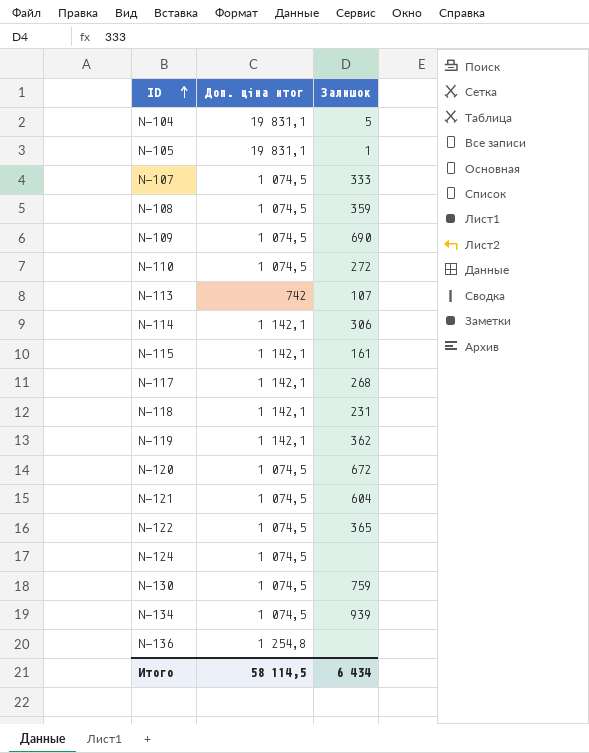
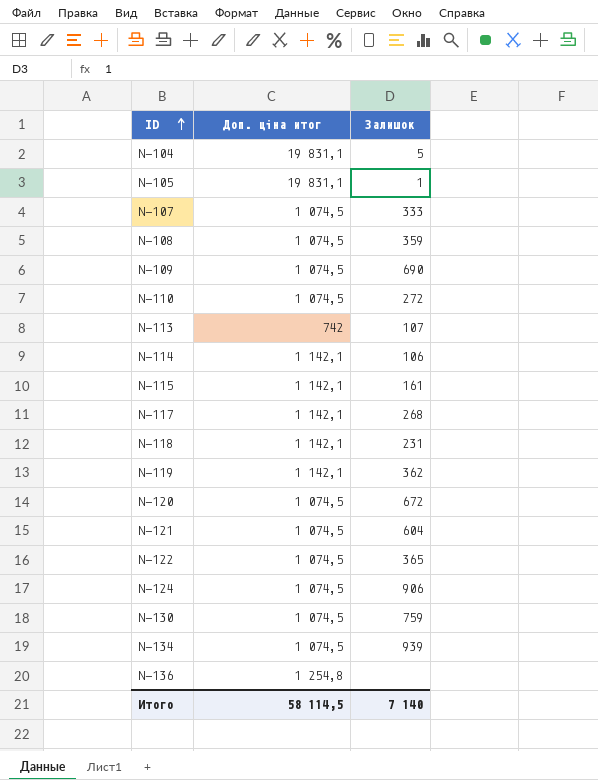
N-114 | Залишок: 306 -> 106
N-124 | Залишок: none -> 906
Итого | Залишок: 6 434 -> 7 140

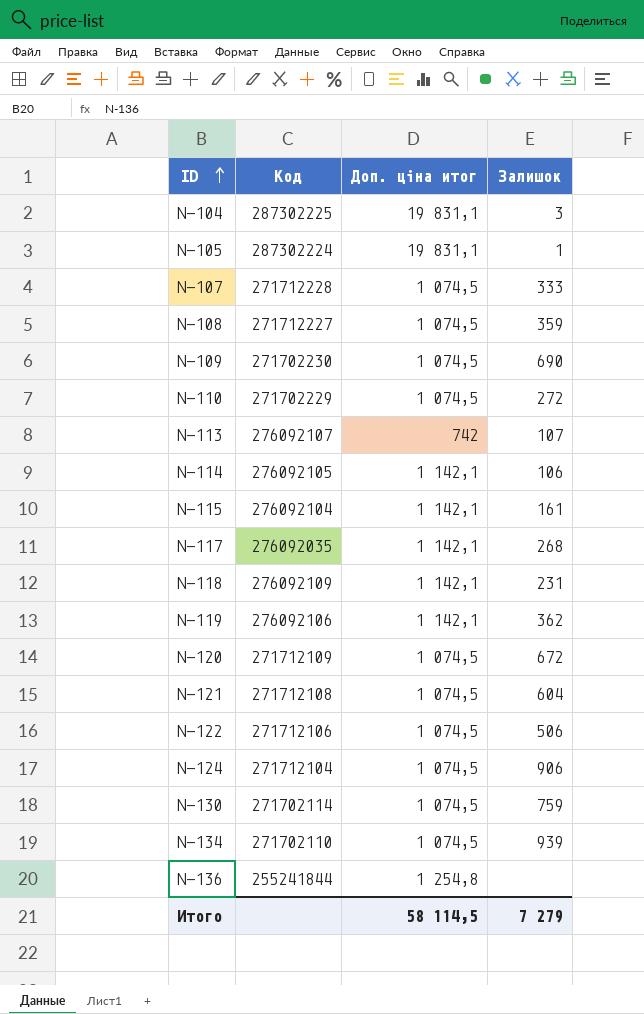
column Код | position: none -> 2
N-104 | Залишок: 5 -> 3
N-122 | Залишок: 365 -> 506
Итого | Залишок: 7 140 -> 7 279

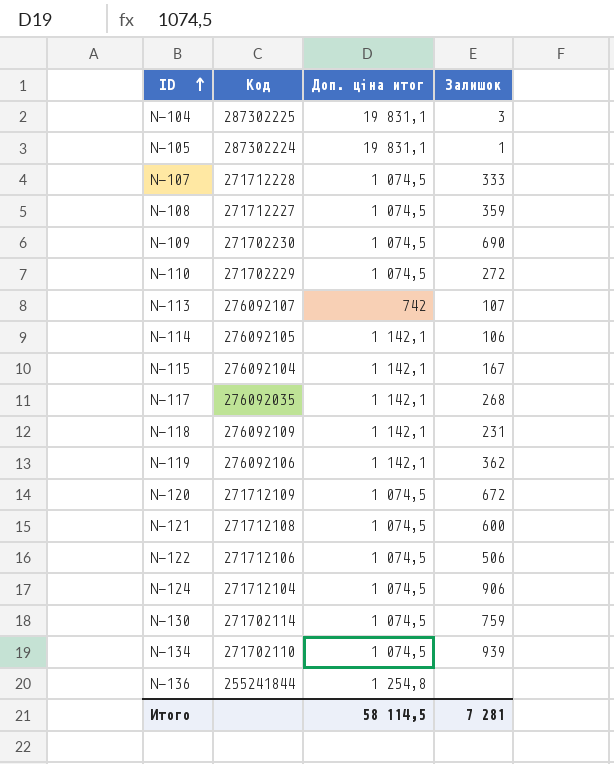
N-115 | Залишок: 161 -> 167
N-121 | Залишок: 604 -> 600
Итого | Залишок: 7 279 -> 7 281

